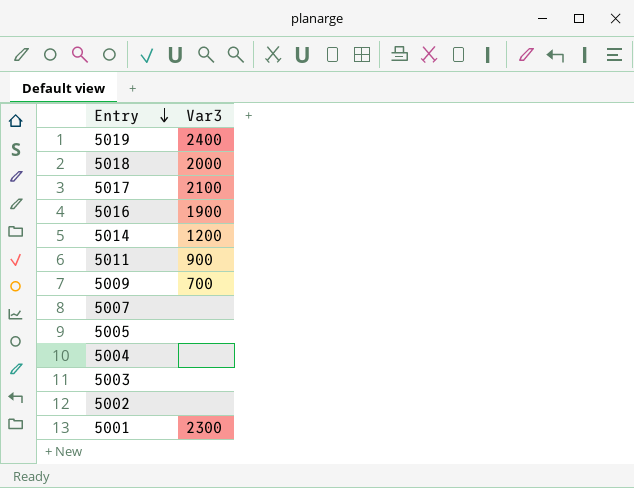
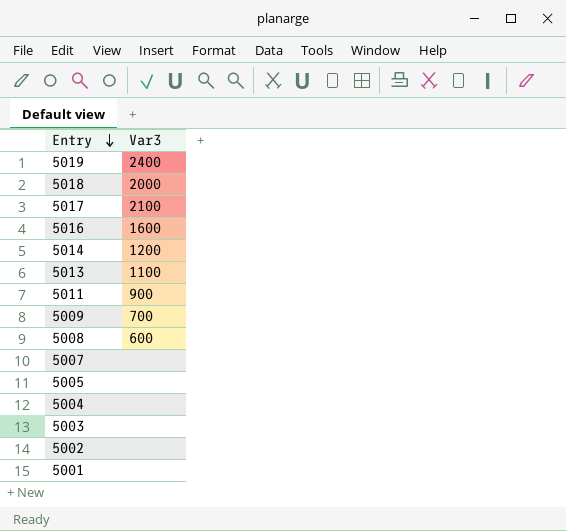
5016 | Var3: 1900 -> 1600
row 5013: none -> 1100
row 5008: none -> 600
5001 | Var3: 2300 -> none

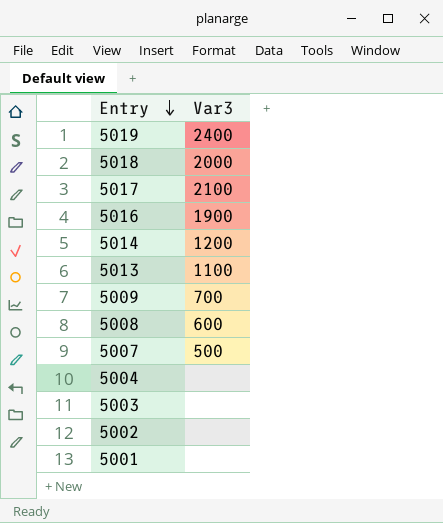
row 5011: 900 -> none
row 5005: none -> none
5016 | Var3: 1600 -> 1900
5007 | Var3: none -> 500

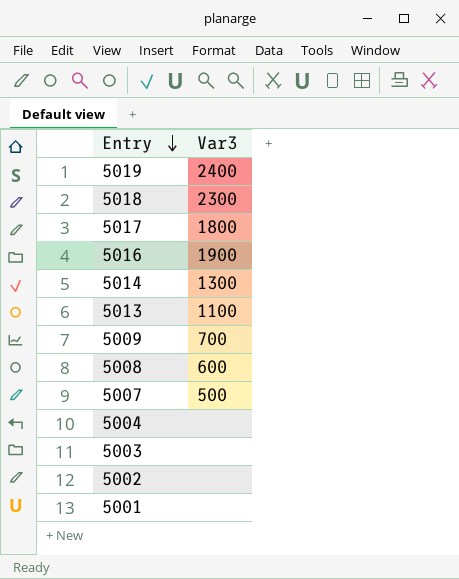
5018 | Var3: 2000 -> 2300
5017 | Var3: 2100 -> 1800
5014 | Var3: 1200 -> 1300

